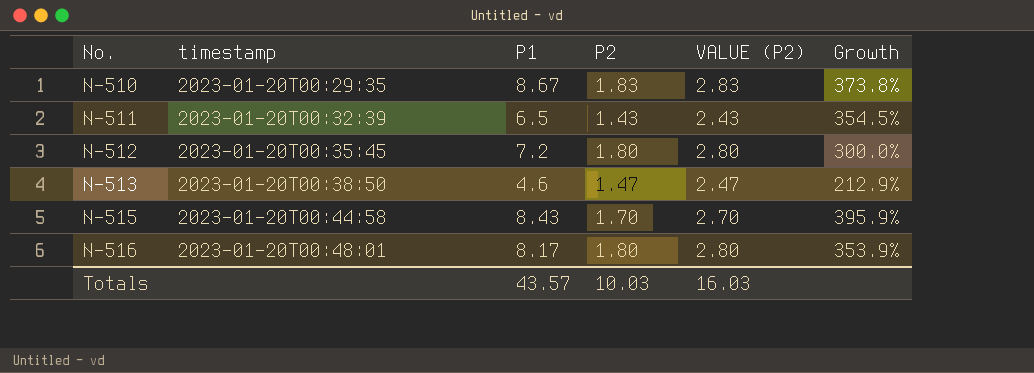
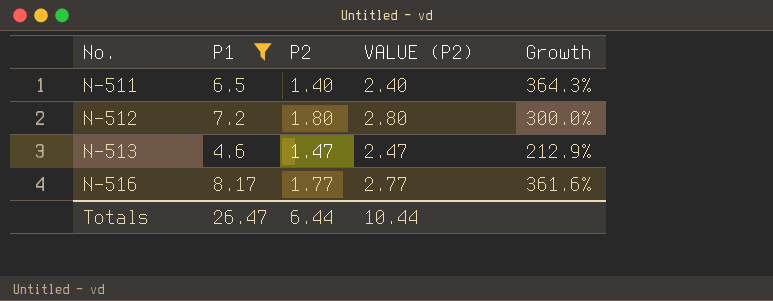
filter: none -> P1 <= 8.17
column timestamp | position: 2 -> none
N-511 | P2: 1.43 -> 1.40
N-511 | VALUE (P2): 2.43 -> 2.40
N-511 | Growth: 354.5% -> 364.3%
N-516 | P2: 1.80 -> 1.77
N-516 | VALUE (P2): 2.80 -> 2.77
N-516 | Growth: 353.9% -> 361.6%
Totals | P1: 43.57 -> 26.47
Totals | P2: 10.03 -> 6.44
Totals | VALUE (P2): 16.03 -> 10.44

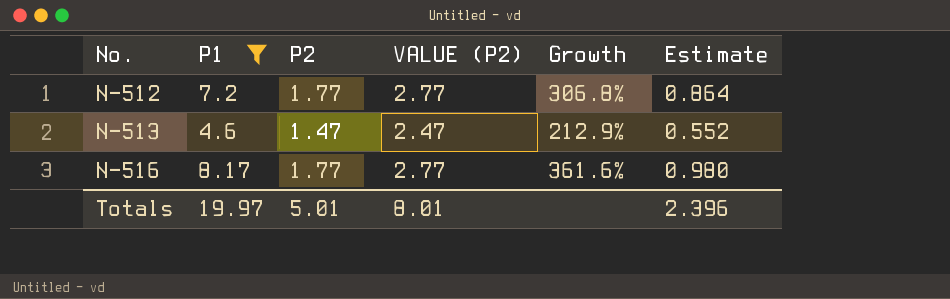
column Estimate | formula: none -> [P1] * 0.12
row N-511: 6.5 | 1.40 | 2.40 | 364.3% -> none
N-512 | P2: 1.80 -> 1.77
N-512 | VALUE (P2): 2.80 -> 2.77
N-512 | Growth: 300.0% -> 306.8%
Totals | P1: 26.47 -> 19.97
Totals | P2: 6.44 -> 5.01
Totals | VALUE (P2): 10.44 -> 8.01

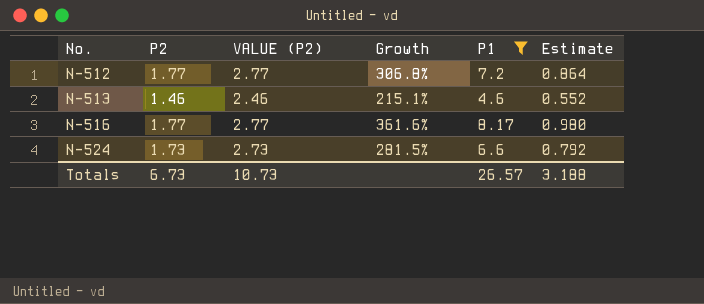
column P1 | position: 2 -> 5
N-513 | P2: 1.47 -> 1.46
N-513 | VALUE (P2): 2.47 -> 2.46
N-513 | Growth: 212.9% -> 215.1%
row N-524: none -> 1.73 | 2.73 | 281.5% | 6.6 | 0.792
Totals | P2: 5.01 -> 6.73
Totals | VALUE (P2): 8.01 -> 10.73
Totals | P1: 19.97 -> 26.57
Totals | Estimate: 2.396 -> 3.188

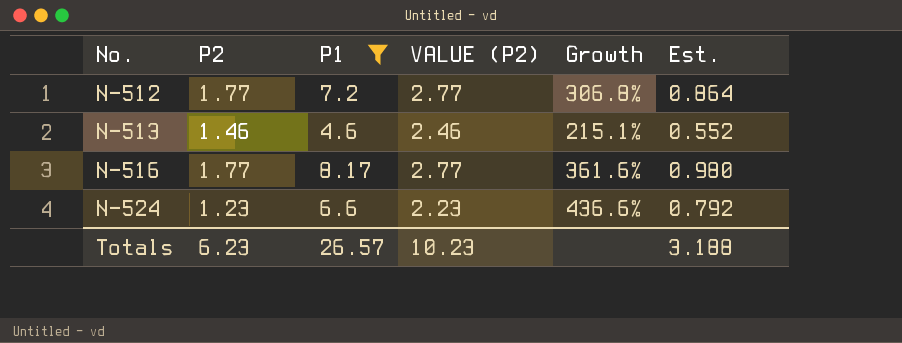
column P1 | position: 5 -> 3
column name: Estimate -> Est.
N-524 | P2: 1.73 -> 1.23
N-524 | VALUE (P2): 2.73 -> 2.23
N-524 | Growth: 281.5% -> 436.6%
Totals | P2: 6.73 -> 6.23
Totals | VALUE (P2): 10.73 -> 10.23

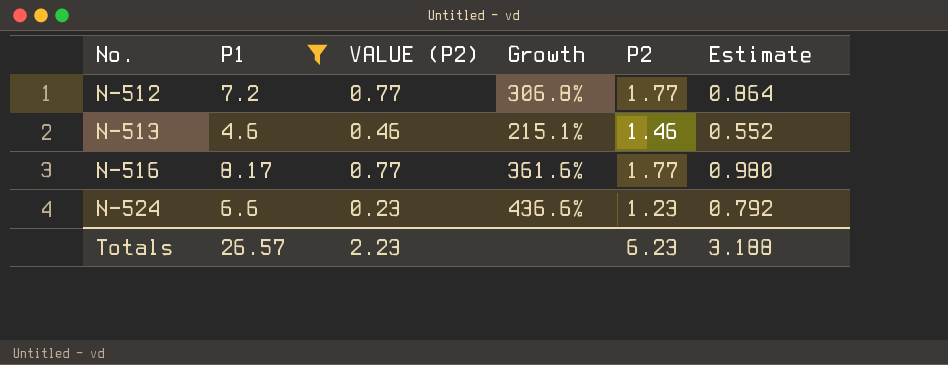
column VALUE (P2) | formula: [P2] + 1 -> [P2] - 1
column P2 | position: 2 -> 5
column name: Est. -> Estimate
Totals | VALUE (P2): 10.23 -> 2.23

